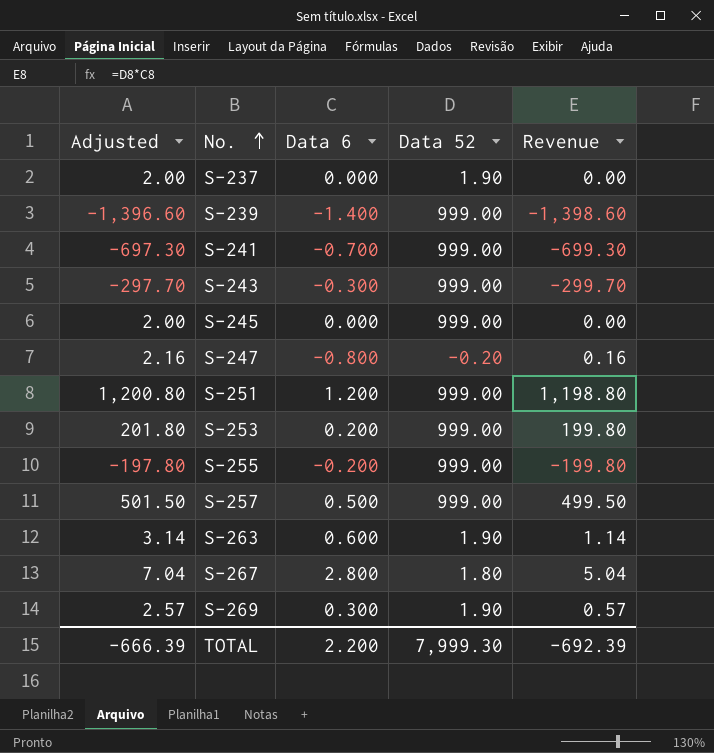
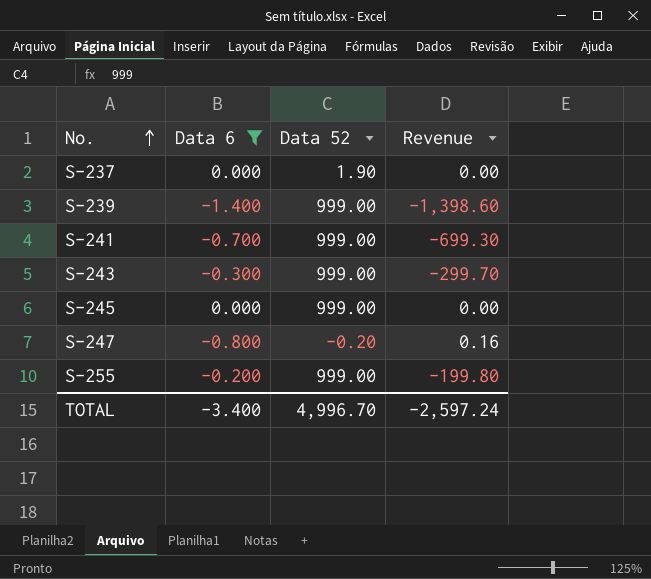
filter: none -> Data 6 <= 0.000
column Adjusted | formula: [Revenue] + 2 -> none
TOTAL | Data 6: 2.200 -> -3.400
TOTAL | Data 52: 7,999.30 -> 4,996.70
TOTAL | Revenue: -692.39 -> -2,597.24

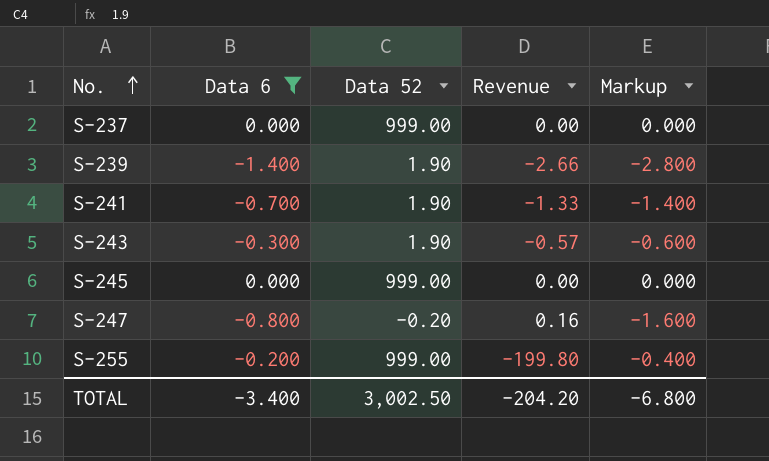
column Markup | formula: none -> [Data 6] * 2
S-237 | Data 52: 1.90 -> 999.00
S-239 | Data 52: 999.00 -> 1.90
S-239 | Revenue: -1,398.60 -> -2.66
S-241 | Data 52: 999.00 -> 1.90
S-241 | Revenue: -699.30 -> -1.33
S-243 | Data 52: 999.00 -> 1.90
S-243 | Revenue: -299.70 -> -0.57
TOTAL | Data 52: 4,996.70 -> 3,002.50
TOTAL | Revenue: -2,597.24 -> -204.20

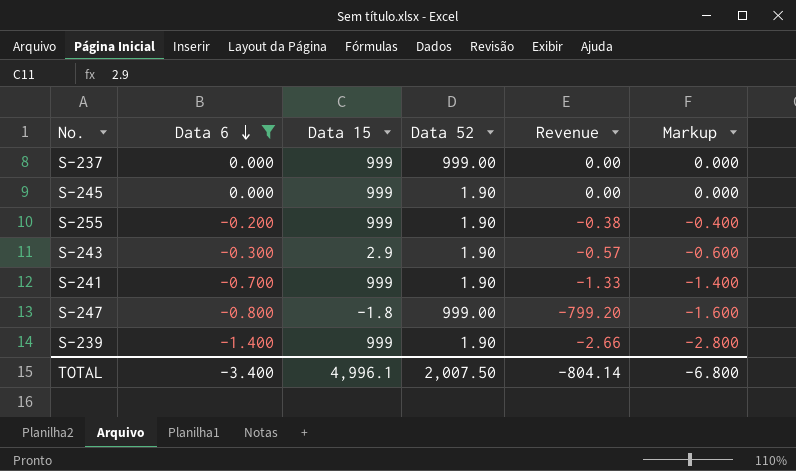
row order: No. ascending -> Data 6 descending
column Data 15 | position: none -> 3
S-245 | Data 52: 999.00 -> 1.90
S-255 | Data 52: 999.00 -> 1.90
S-255 | Revenue: -199.80 -> -0.38
S-247 | Data 52: -0.20 -> 999.00
S-247 | Revenue: 0.16 -> -799.20
TOTAL | Data 52: 3,002.50 -> 2,007.50
TOTAL | Revenue: -204.20 -> -804.14

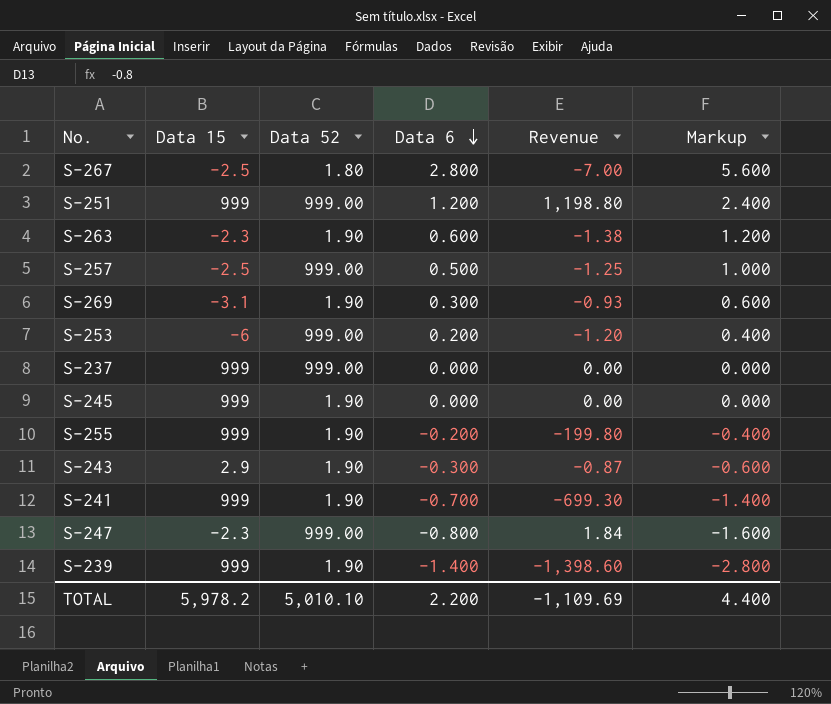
filter: Data 6 <= 0.000 -> none
column Data 6 | position: 2 -> 4
column Revenue | formula: [Data 6] * [Data 52] -> [Data 15] * [Data 6]
S-247 | Data 15: -1.8 -> -2.3
TOTAL | Data 15: 4,996.1 -> 5,978.2
TOTAL | Data 52: 2,007.50 -> 5,010.10
TOTAL | Data 6: -3.400 -> 2.200
TOTAL | Revenue: -804.14 -> -1,109.69
TOTAL | Markup: -6.800 -> 4.400

